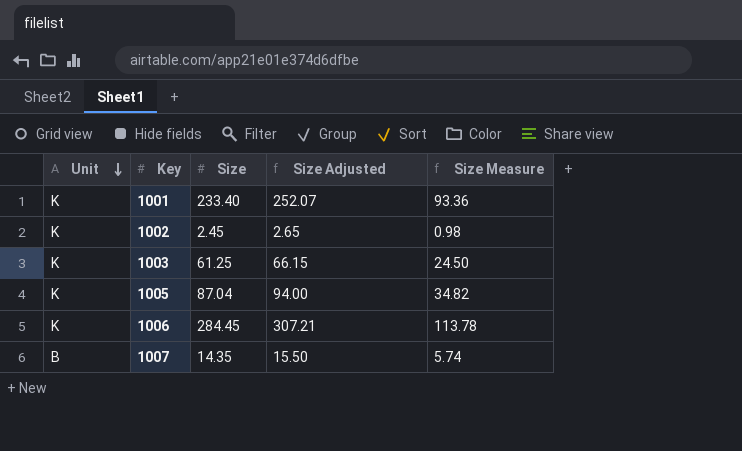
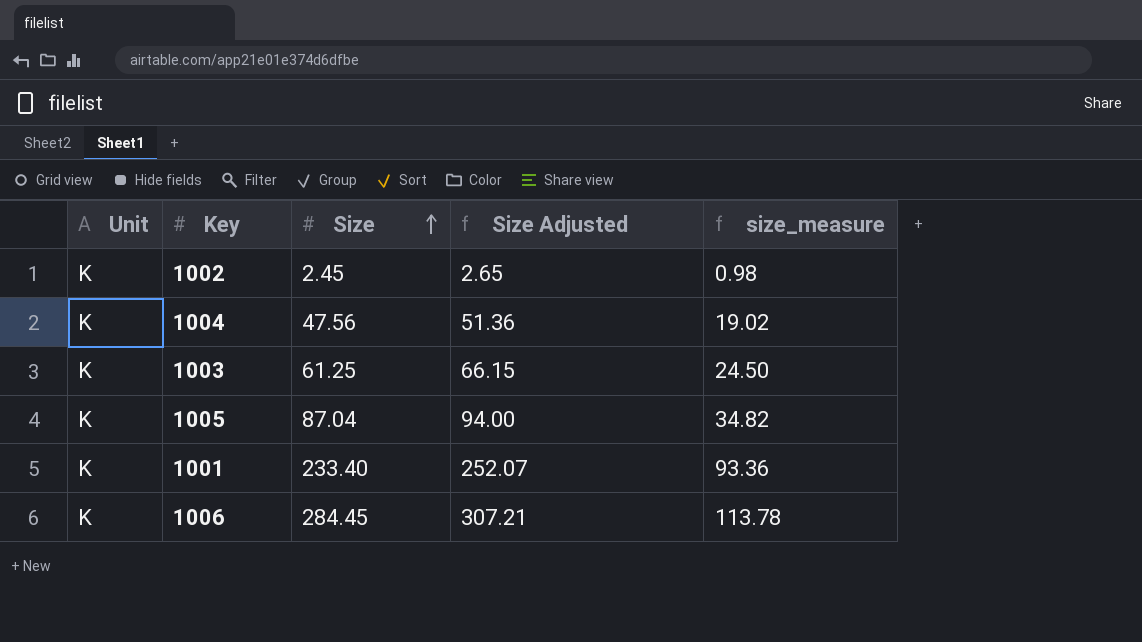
row order: Unit descending -> Size ascending
column name: Size Measure -> size_measure
row 1007: B | 14.35 | 15.50 | 5.74 -> none
row 1004: none -> K | 47.56 | 51.36 | 19.02

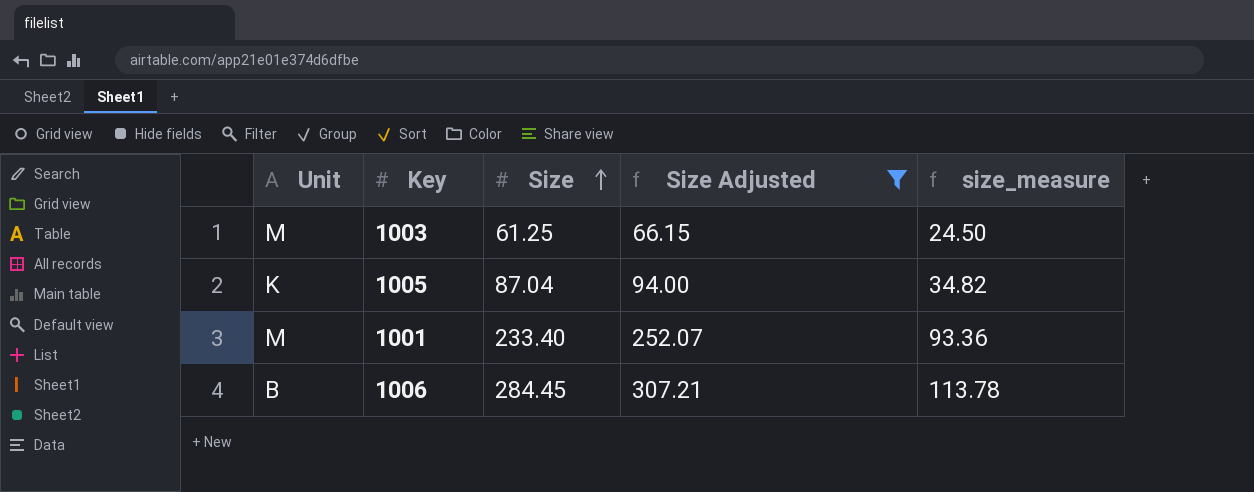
filter: none -> Size Adjusted >= 66.15
1003 | Unit: K -> M
1001 | Unit: K -> M
1006 | Unit: K -> B

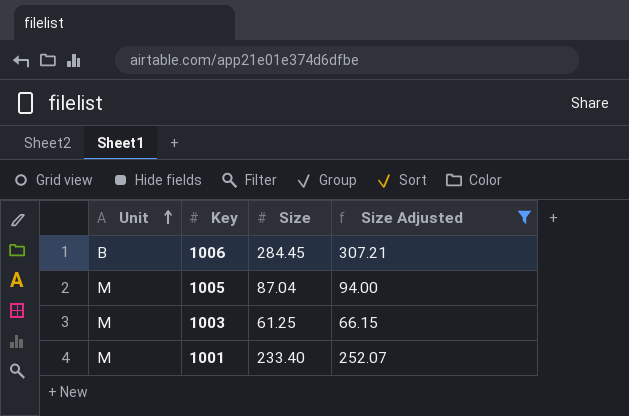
row order: Size ascending -> Unit ascending
column size_measure | formula: [Size] * 0.4 -> none
1005 | Unit: K -> M

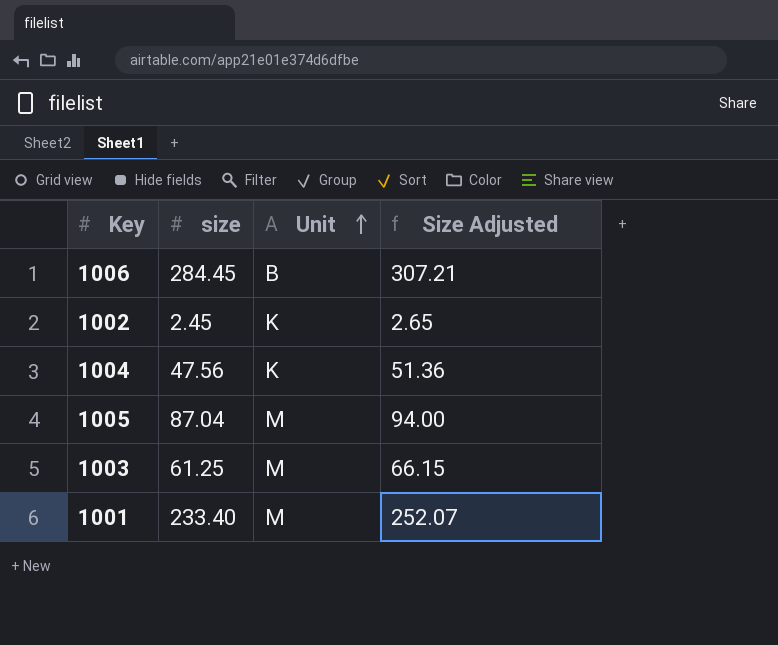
filter: Size Adjusted >= 66.15 -> none
column name: Size -> size
column Unit | position: 1 -> 3

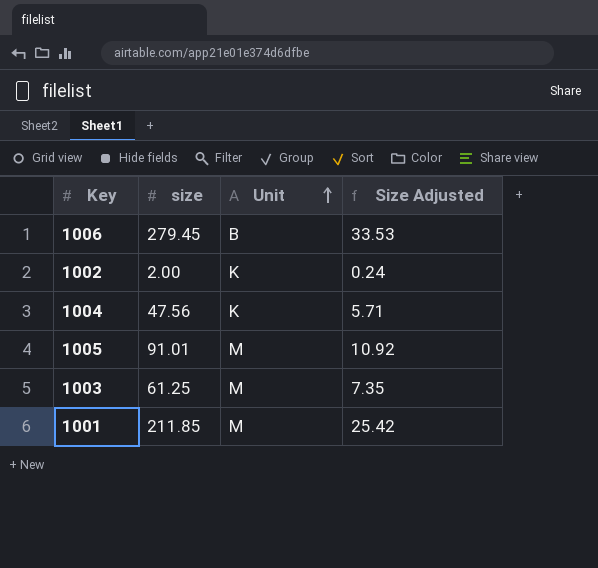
column Size Adjusted | formula: [size] * 1.08 -> [size] * 0.12
1006 | size: 284.45 -> 279.45
1002 | size: 2.45 -> 2.00
1005 | size: 87.04 -> 91.01
1001 | size: 233.40 -> 211.85

